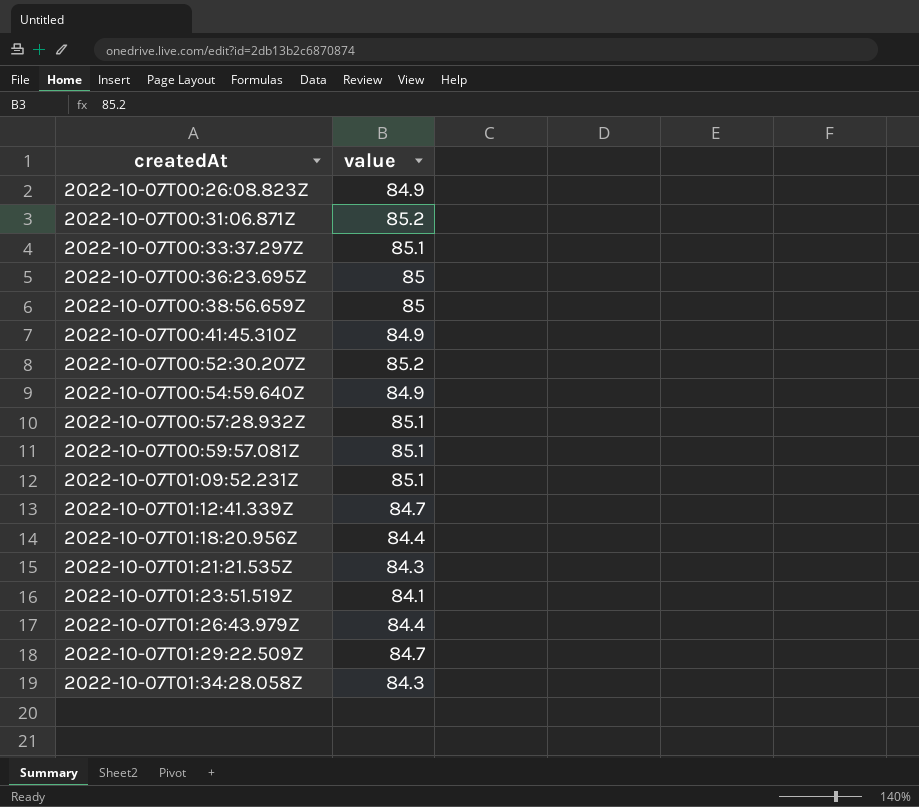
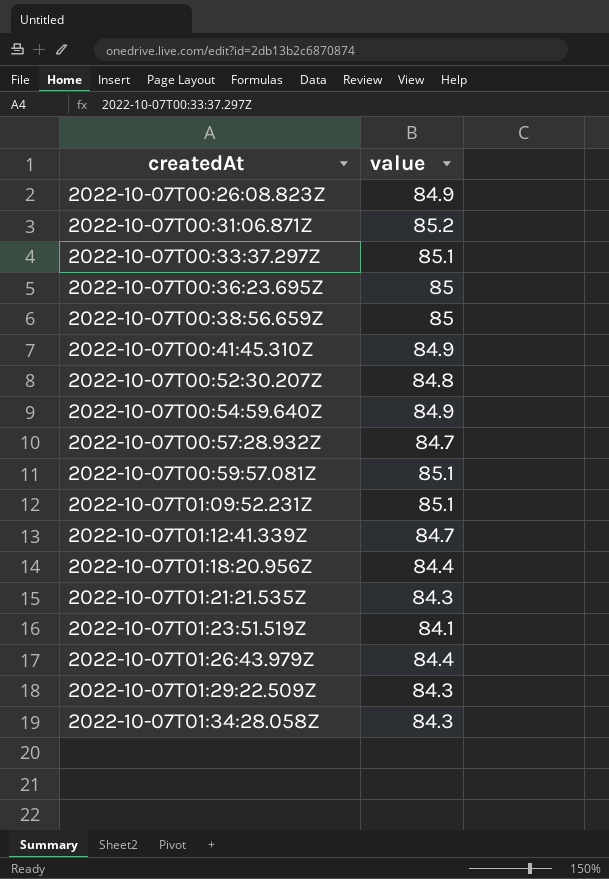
2022-10-07T00:52:30.207Z | value: 85.2 -> 84.8
2022-10-07T00:57:28.932Z | value: 85.1 -> 84.7
2022-10-07T01:29:22.509Z | value: 84.7 -> 84.3

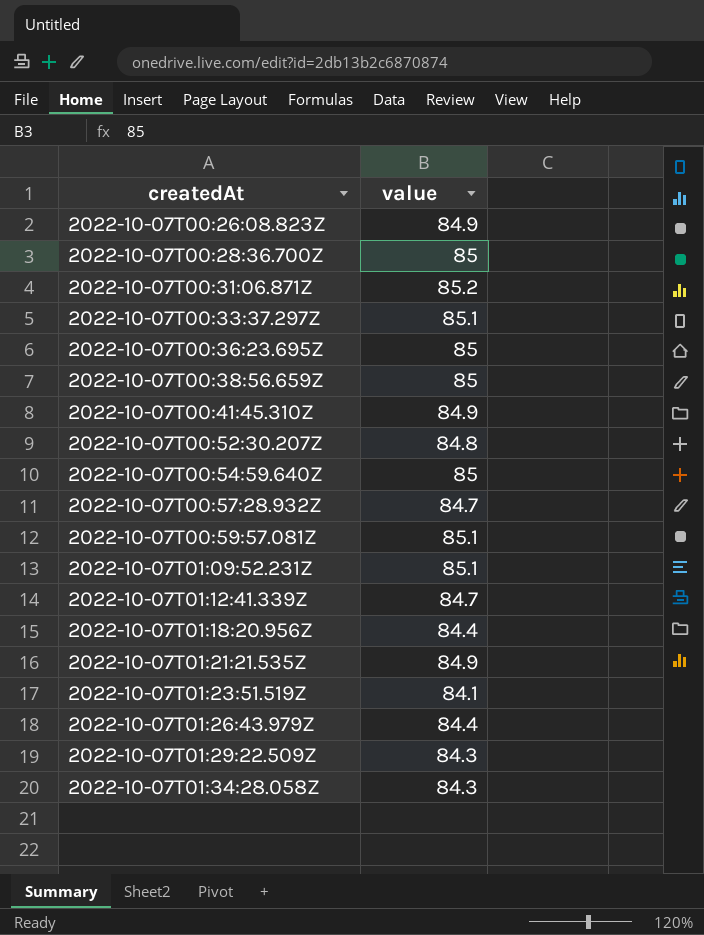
row 2022-10-07T00:28:36.700Z: none -> 85
2022-10-07T00:54:59.640Z | value: 84.9 -> 85
2022-10-07T01:21:21.535Z | value: 84.3 -> 84.9

